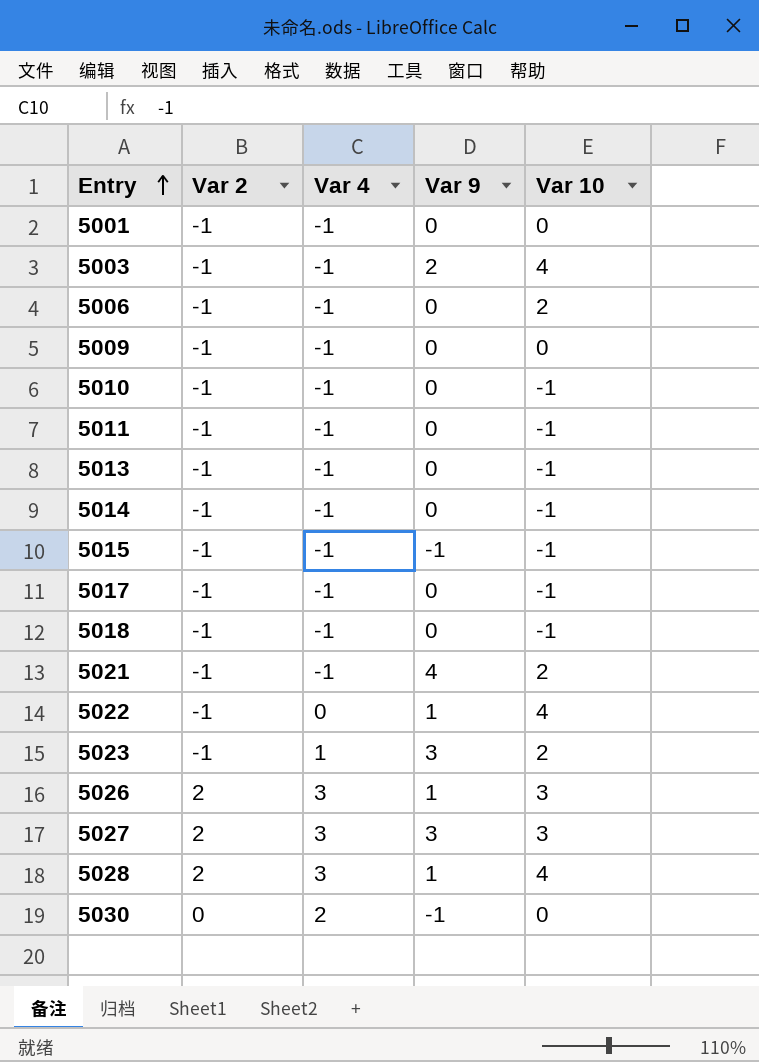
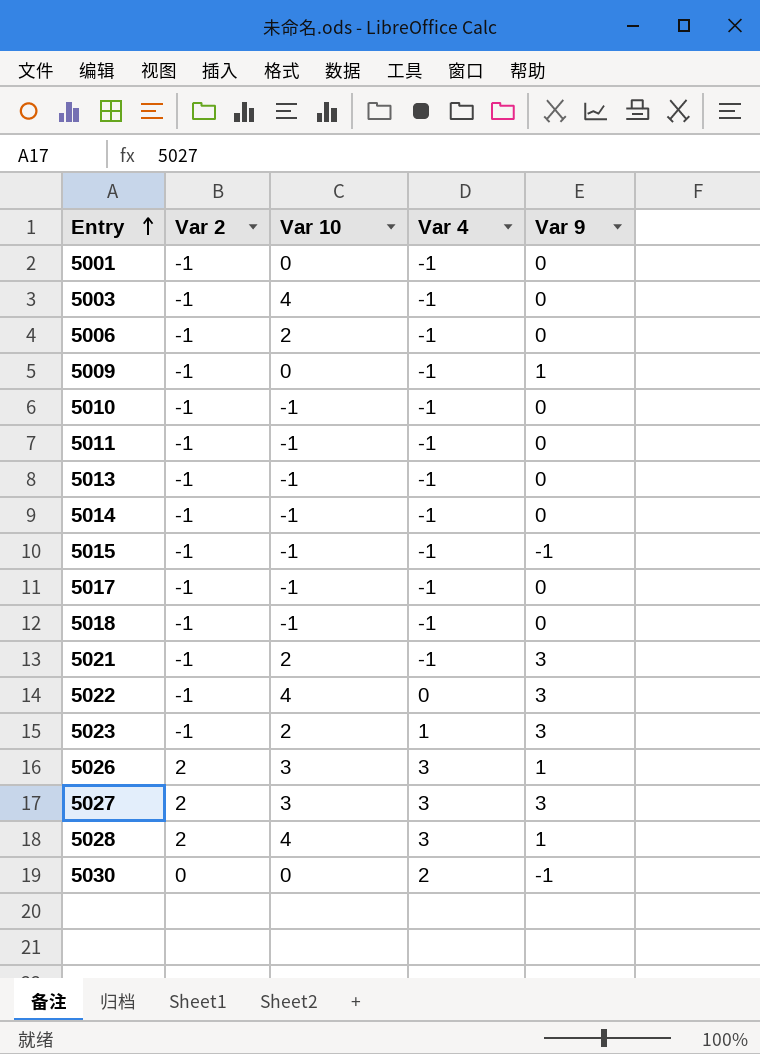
column Var 10 | position: 5 -> 3
5003 | Var 9: 2 -> 0
5009 | Var 9: 0 -> 1
5021 | Var 9: 4 -> 3
5022 | Var 9: 1 -> 3

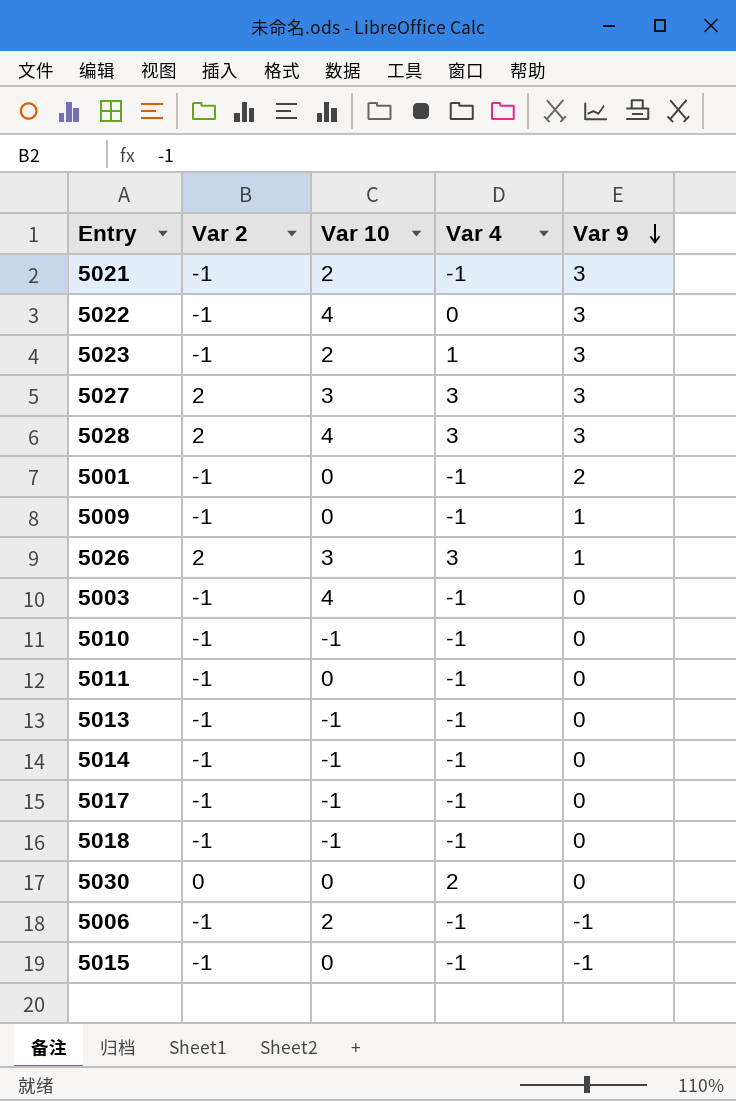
row order: Entry ascending -> Var 9 descending
5028 | Var 9: 1 -> 3
5001 | Var 9: 0 -> 2
5011 | Var 10: -1 -> 0
5030 | Var 9: -1 -> 0
5006 | Var 9: 0 -> -1
5015 | Var 10: -1 -> 0

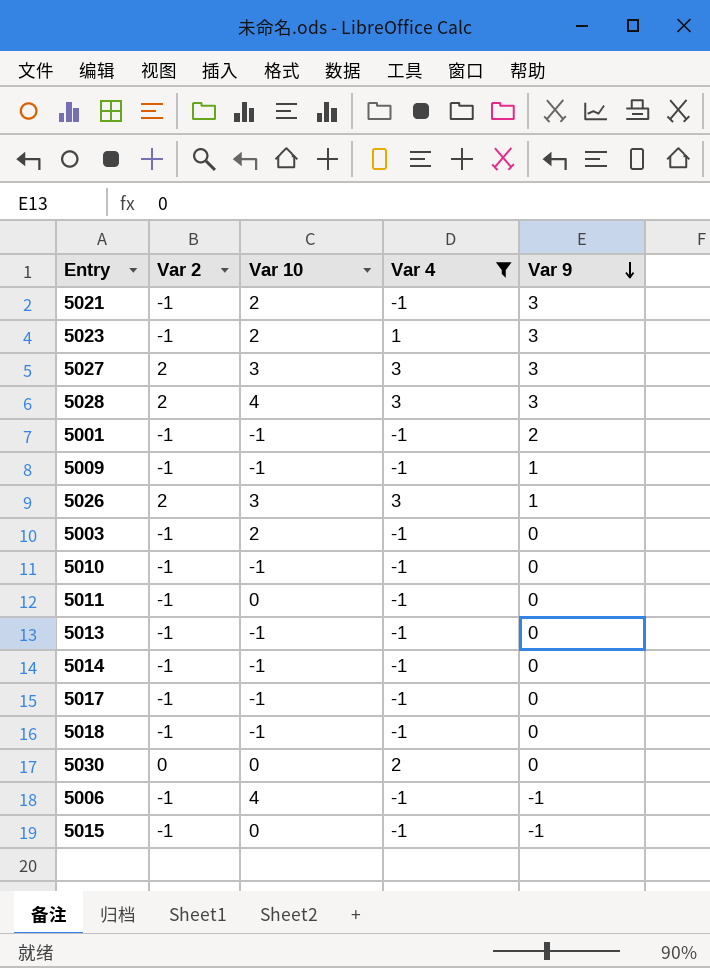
filter: none -> Var 4 != 0
5001 | Var 10: 0 -> -1
5009 | Var 10: 0 -> -1
5003 | Var 10: 4 -> 2
5006 | Var 10: 2 -> 4

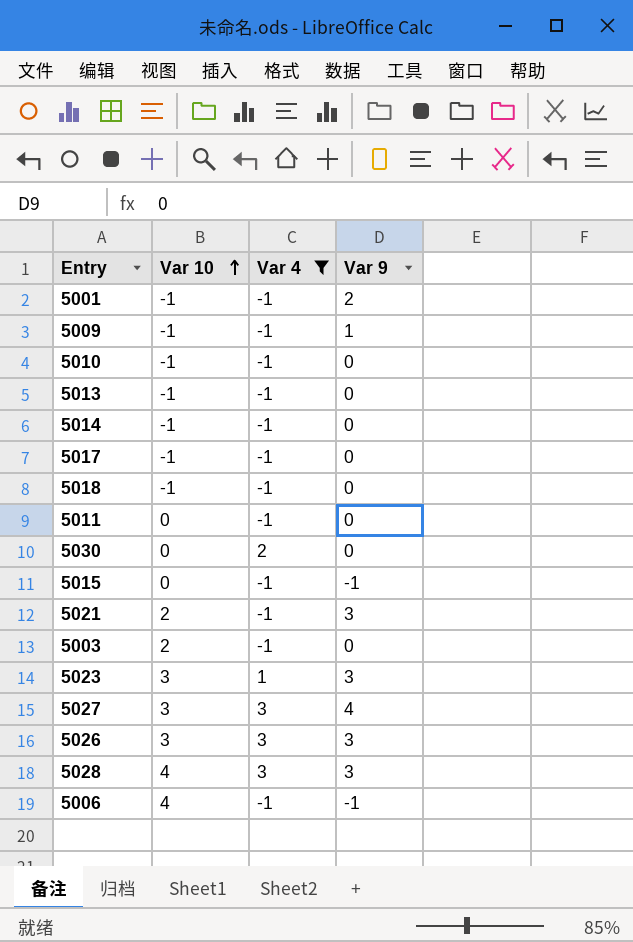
row order: Var 9 descending -> Var 10 ascending
column Var 2 | position: 2 -> none
5023 | Var 10: 2 -> 3
5027 | Var 9: 3 -> 4
5026 | Var 9: 1 -> 3

